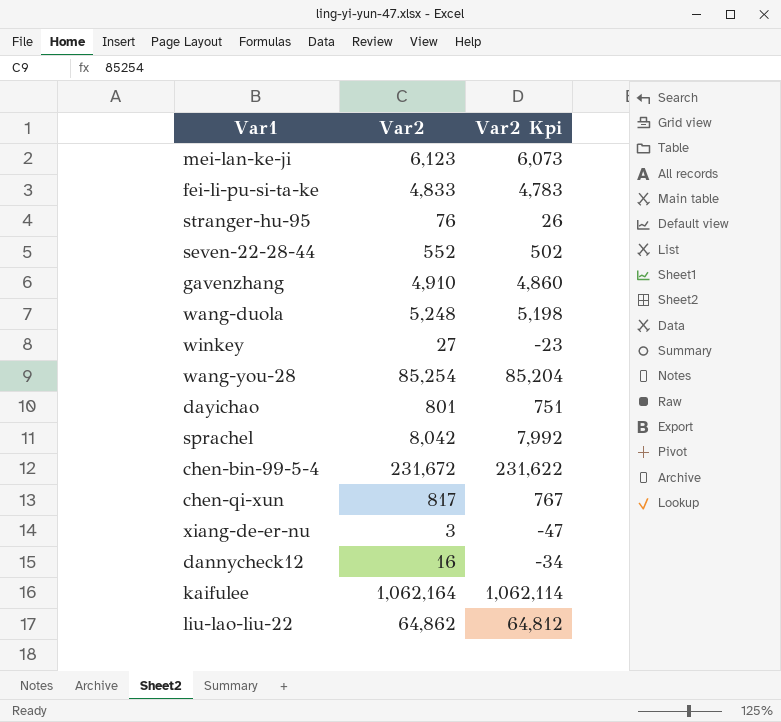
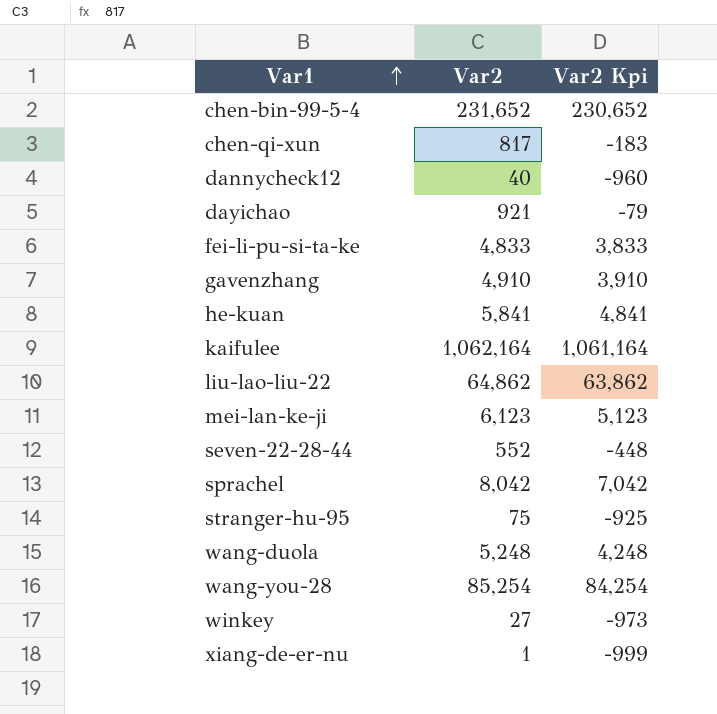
row order: none -> Var1 ascending
column Var2 Kpi | formula: [Var2] - 50 -> [Var2] - 1000
chen-bin-99-5-4 | Var2: 231,672 -> 231,652
dannycheck12 | Var2: 16 -> 40
dayichao | Var2: 801 -> 921
row he-kuan: none -> 5,841 | 4,841
stranger-hu-95 | Var2: 76 -> 75
xiang-de-er-nu | Var2: 3 -> 1

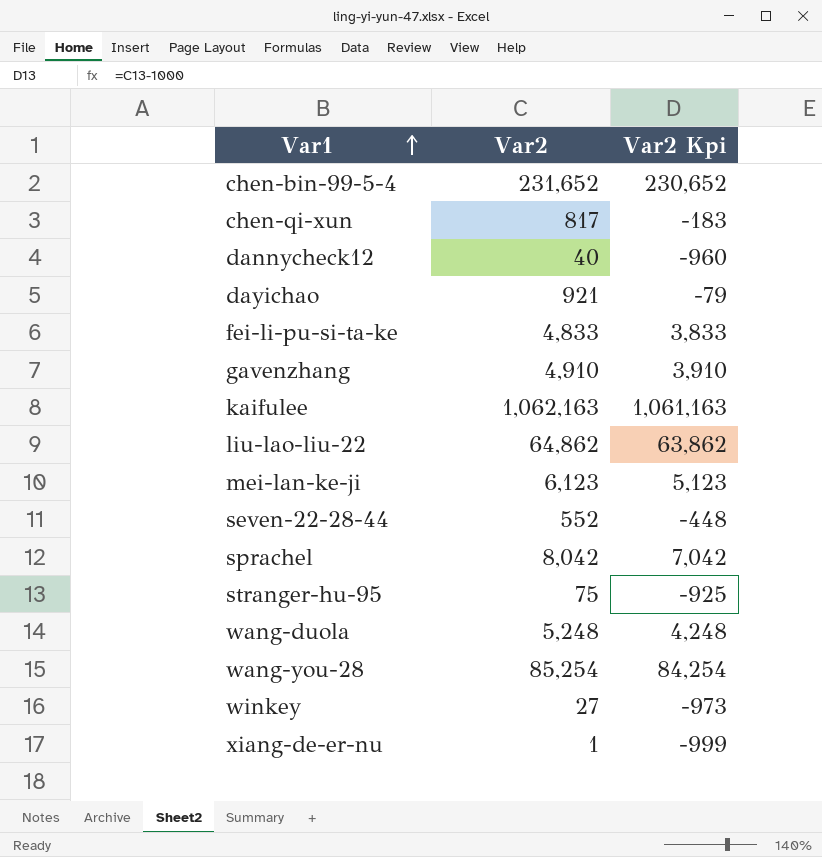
row he-kuan: 5,841 | 4,841 -> none
kaifulee | Var2: 1,062,164 -> 1,062,163
kaifulee | Var2 Kpi: 1,061,164 -> 1,061,163

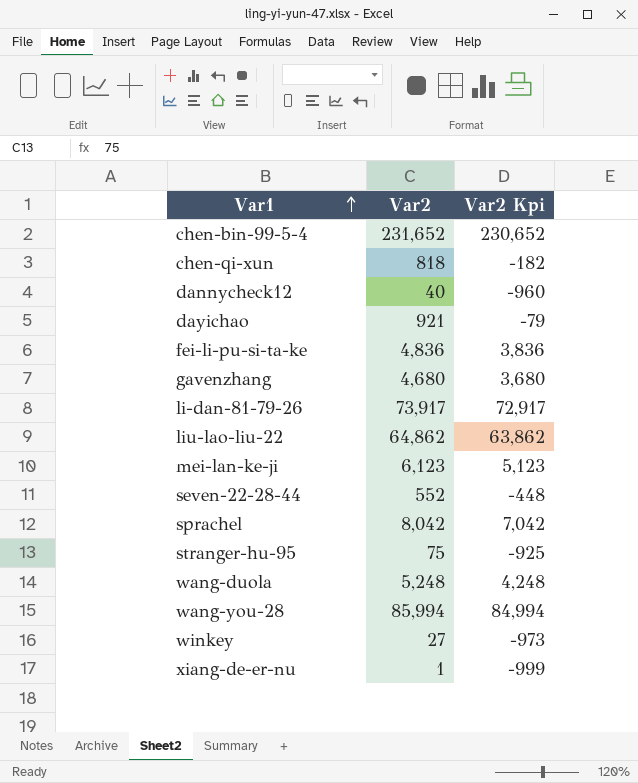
row kaifulee: 1,062,163 | 1,061,163 -> none
chen-qi-xun | Var2: 817 -> 818
chen-qi-xun | Var2 Kpi: -183 -> -182
fei-li-pu-si-ta-ke | Var2: 4,833 -> 4,836
fei-li-pu-si-ta-ke | Var2 Kpi: 3,833 -> 3,836
gavenzhang | Var2: 4,910 -> 4,680
gavenzhang | Var2 Kpi: 3,910 -> 3,680
row li-dan-81-79-26: none -> 73,917 | 72,917
wang-you-28 | Var2: 85,254 -> 85,994
wang-you-28 | Var2 Kpi: 84,254 -> 84,994

